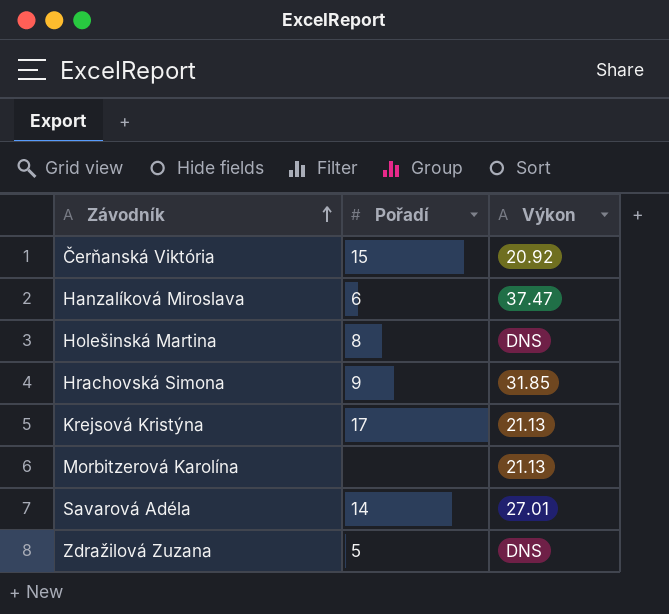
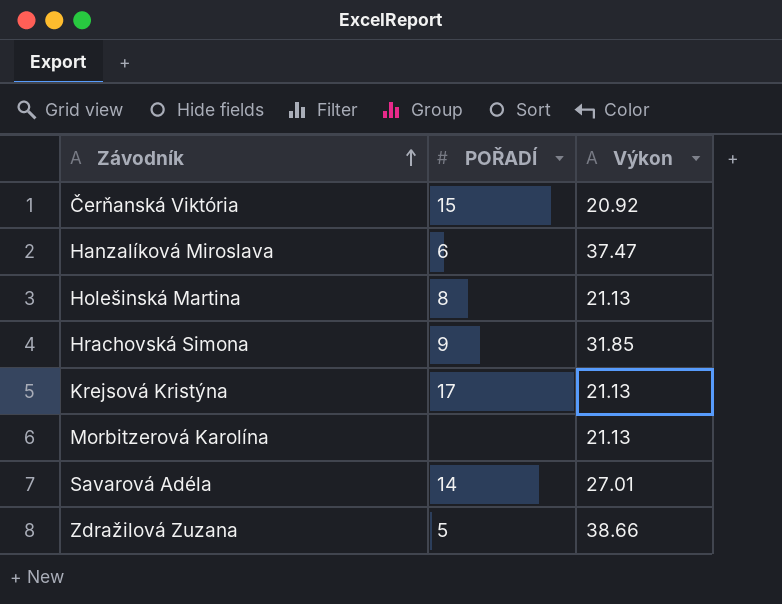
column name: Pořadí -> POŘADÍ
Holešinská Martina | Výkon: DNS -> 21.13
Zdražilová Zuzana | Výkon: DNS -> 38.66

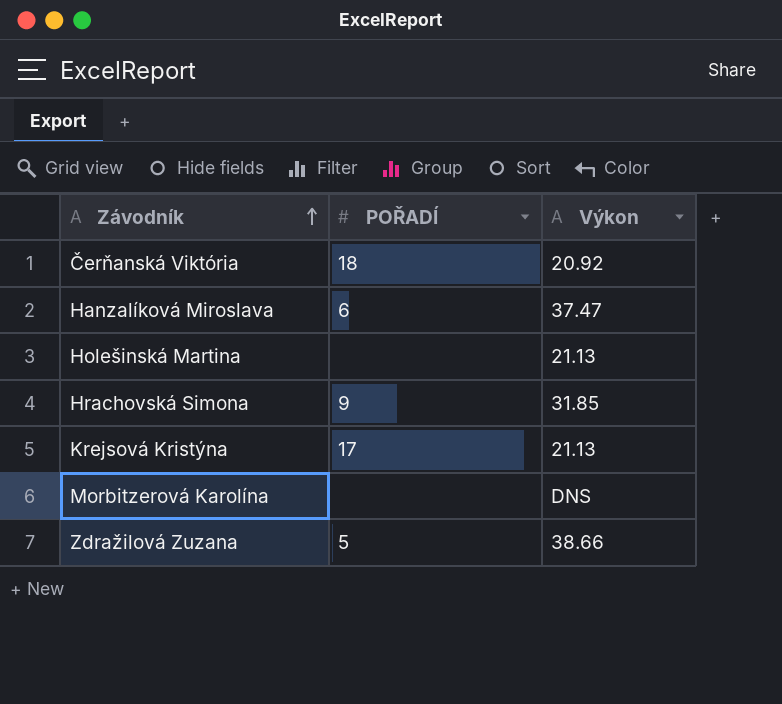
row Savarová Adéla: 14 | 27.01 -> none
Čerňanská Viktória | POŘADÍ: 15 -> 18
Holešinská Martina | POŘADÍ: 8 -> none
Morbitzerová Karolína | Výkon: 21.13 -> DNS

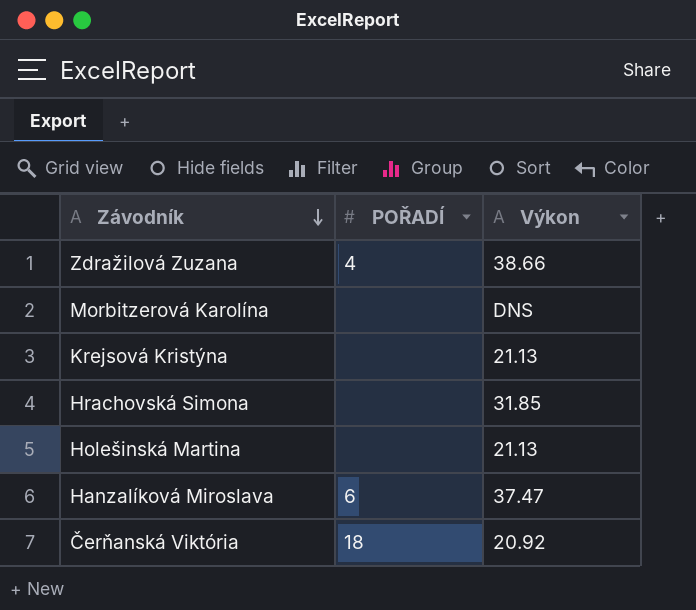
row order: Závodník ascending -> Závodník descending
Zdražilová Zuzana | POŘADÍ: 5 -> 4
Krejsová Kristýna | POŘADÍ: 17 -> none
Hrachovská Simona | POŘADÍ: 9 -> none

